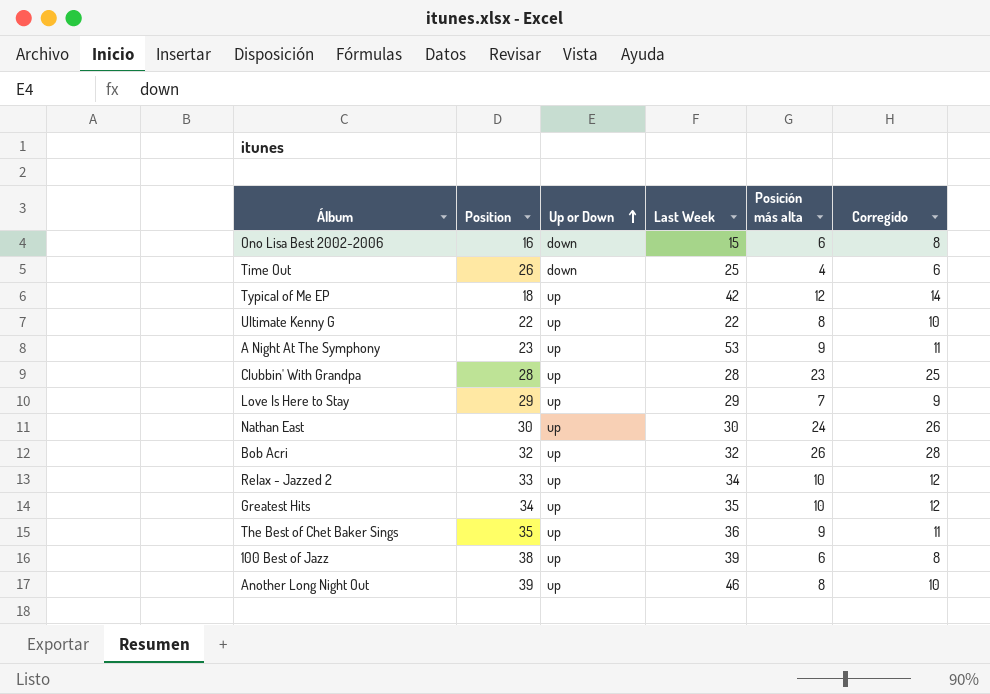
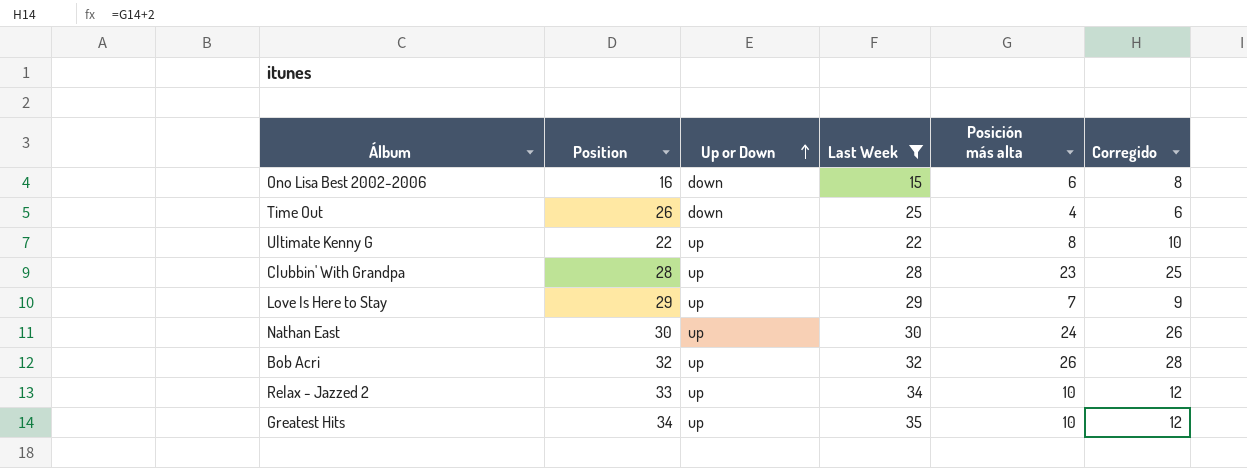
filter: none -> Last Week <= 35

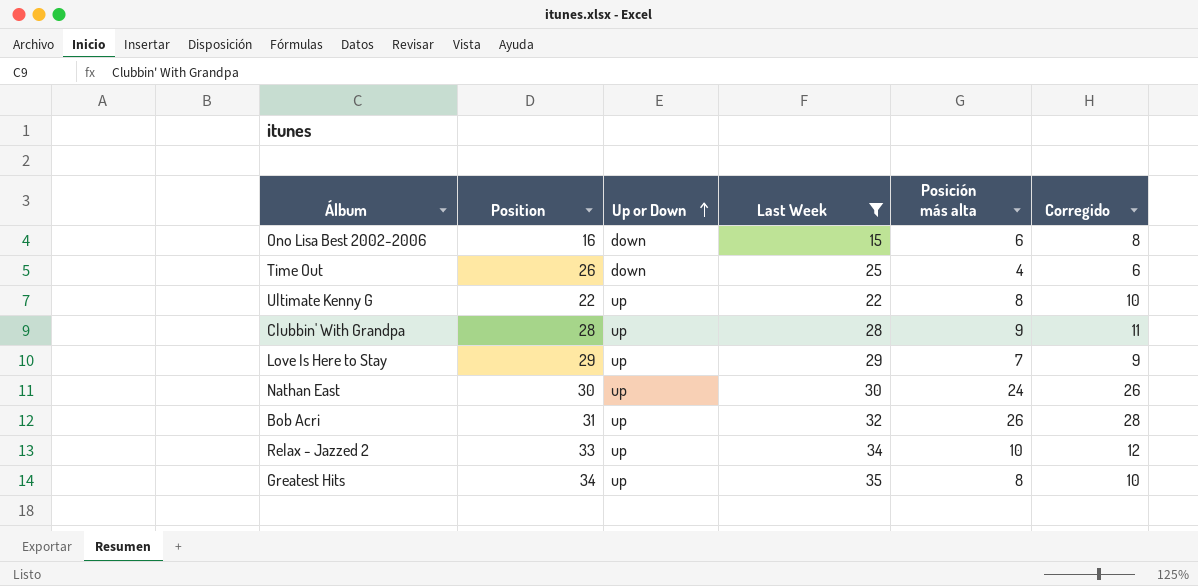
Clubbin' With Grandpa | Posición más alta: 23 -> 9
Clubbin' With Grandpa | Corregido: 25 -> 11
Bob Acri | Position: 32 -> 31
Greatest Hits | Posición más alta: 10 -> 8
Greatest Hits | Corregido: 12 -> 10

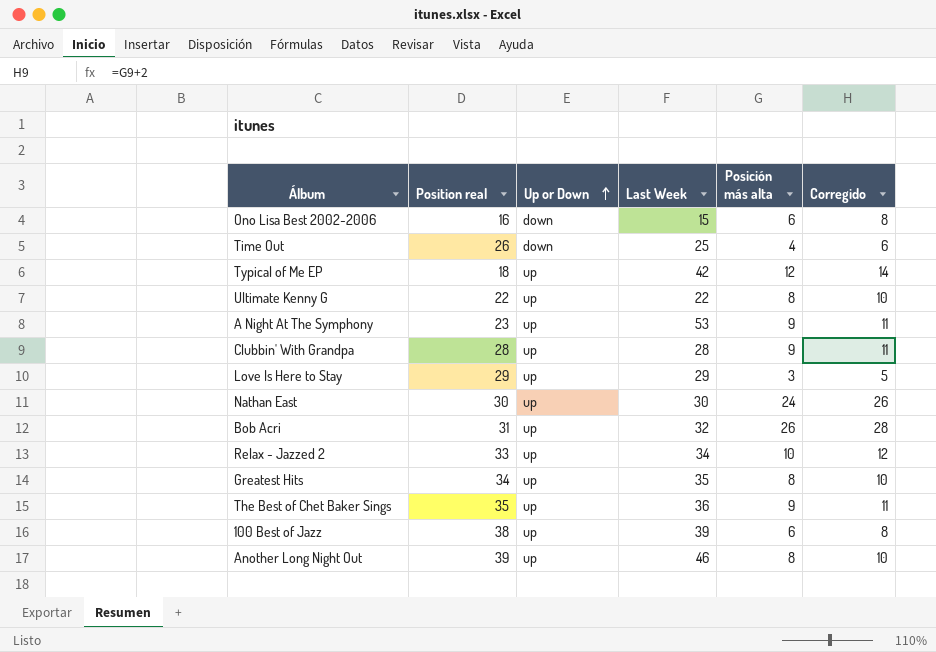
filter: Last Week <= 35 -> none
column name: Position -> Position real
Love Is Here to Stay | Posición más alta: 7 -> 3
Love Is Here to Stay | Corregido: 9 -> 5

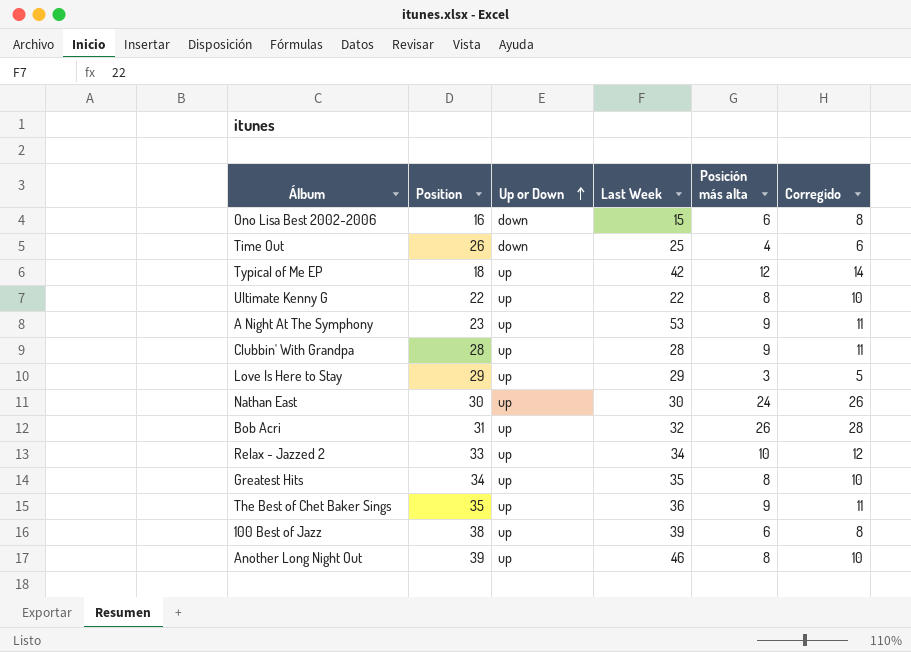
column name: Position real -> Position

